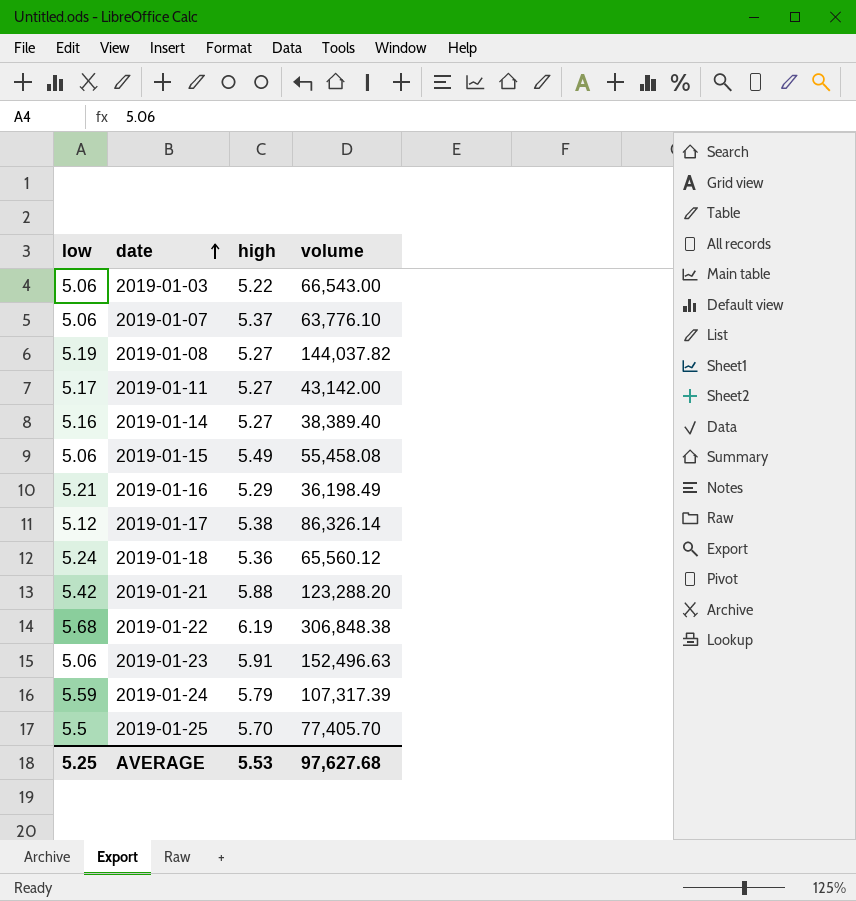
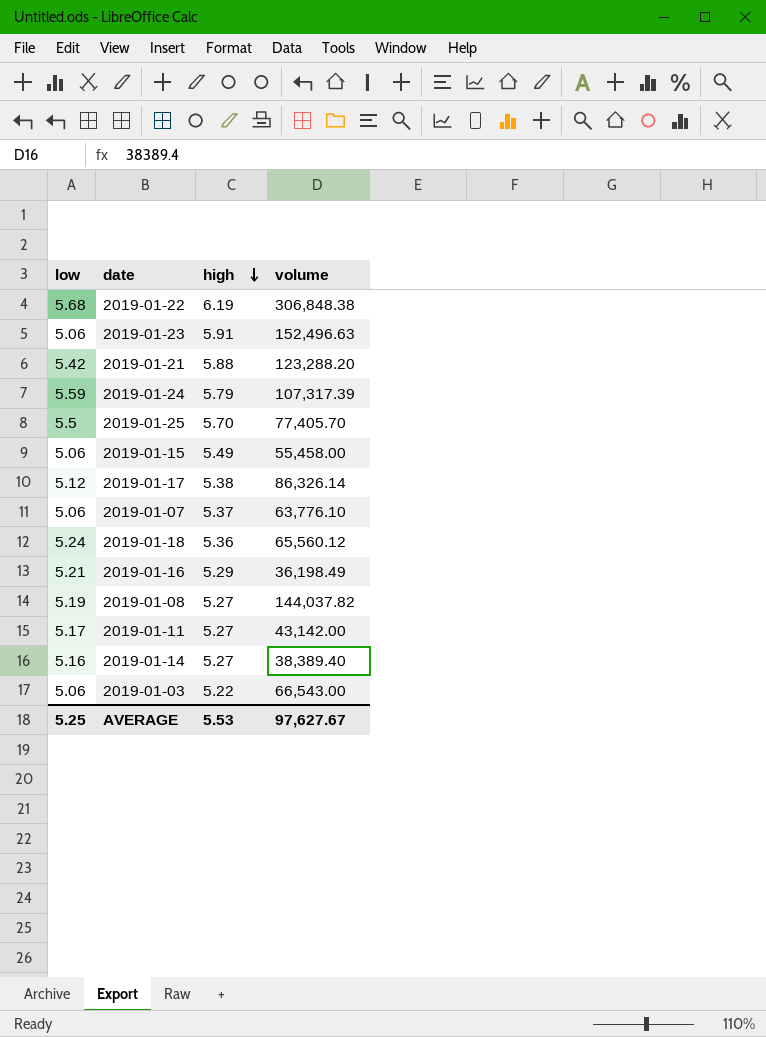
row order: date ascending -> high descending
2019-01-15 | volume: 55,458.08 -> 55,458.00
AVERAGE | volume: 97,627.68 -> 97,627.67

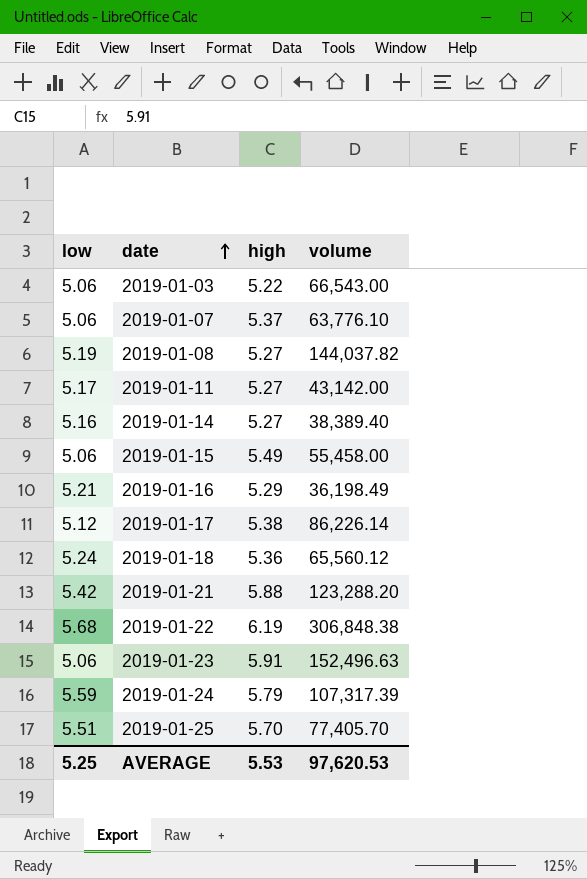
row order: high descending -> date ascending
2019-01-17 | volume: 86,326.14 -> 86,226.14
2019-01-25 | low: 5.5 -> 5.51
AVERAGE | volume: 97,627.67 -> 97,620.53

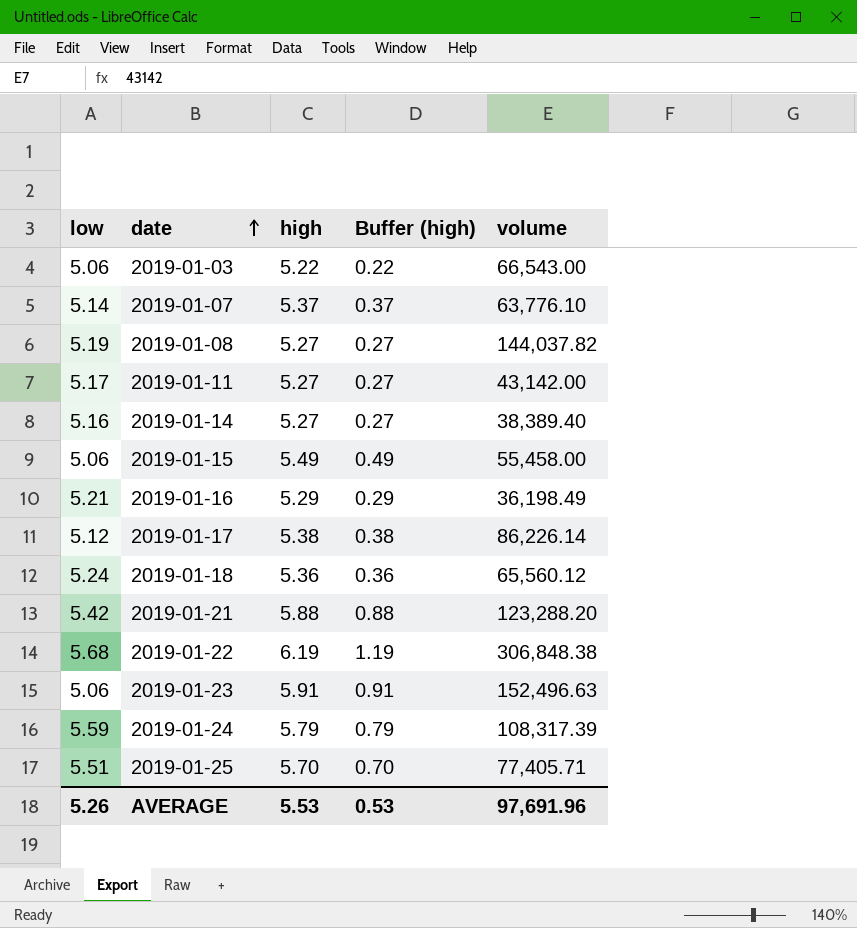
column Buffer (high) | formula: none -> [high] - 5
2019-01-07 | low: 5.06 -> 5.14
2019-01-24 | volume: 107,317.39 -> 108,317.39
2019-01-25 | volume: 77,405.70 -> 77,405.71
AVERAGE | low: 5.25 -> 5.26
AVERAGE | volume: 97,620.53 -> 97,691.96

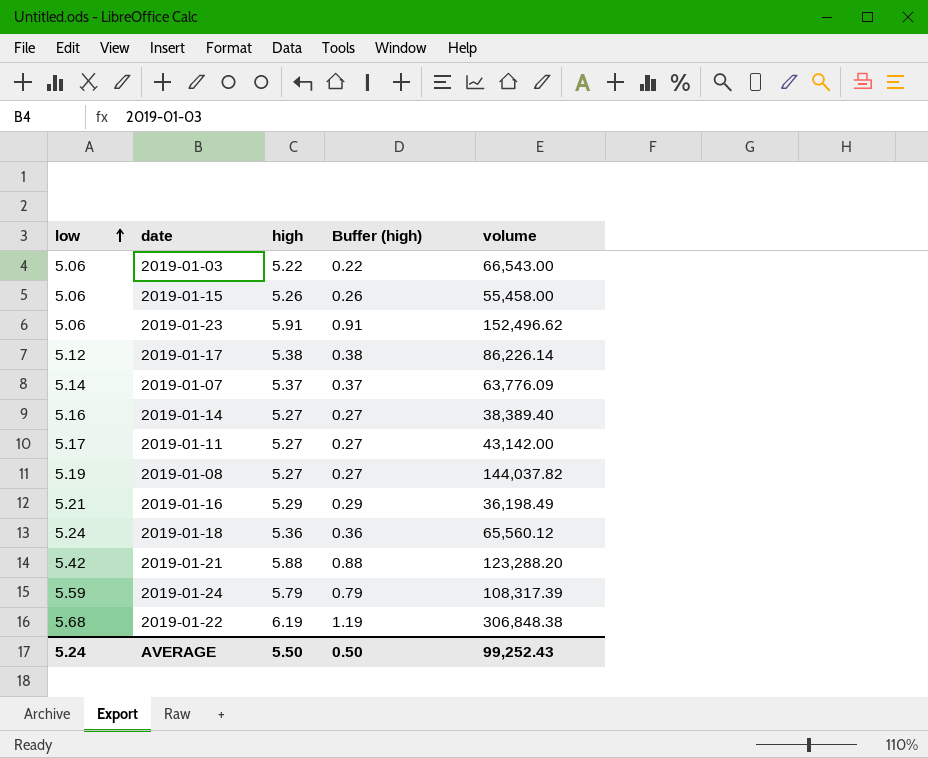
row order: date ascending -> low ascending
row 2019-01-25: 5.51 | 5.70 | 0.70 | 77,405.71 -> none
2019-01-15 | high: 5.49 -> 5.26
2019-01-15 | Buffer (high): 0.49 -> 0.26
2019-01-23 | volume: 152,496.63 -> 152,496.62
2019-01-07 | volume: 63,776.10 -> 63,776.09
AVERAGE | low: 5.26 -> 5.24
AVERAGE | high: 5.53 -> 5.50
AVERAGE | Buffer (high): 0.53 -> 0.50
AVERAGE | volume: 97,691.96 -> 99,252.43

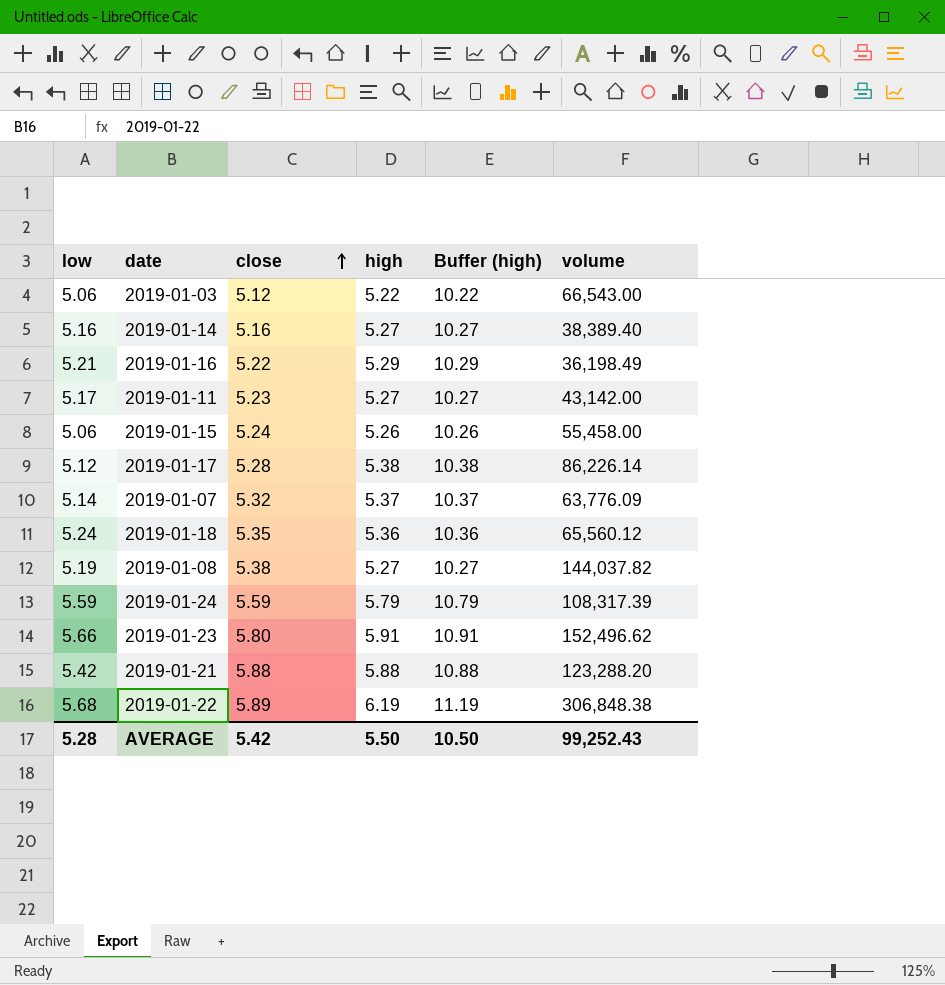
row order: low ascending -> close ascending
column close | position: none -> 3
column Buffer (high) | formula: [high] - 5 -> [high] + 5
2019-01-23 | low: 5.06 -> 5.66
AVERAGE | low: 5.24 -> 5.28
AVERAGE | Buffer (high): 0.50 -> 10.50

